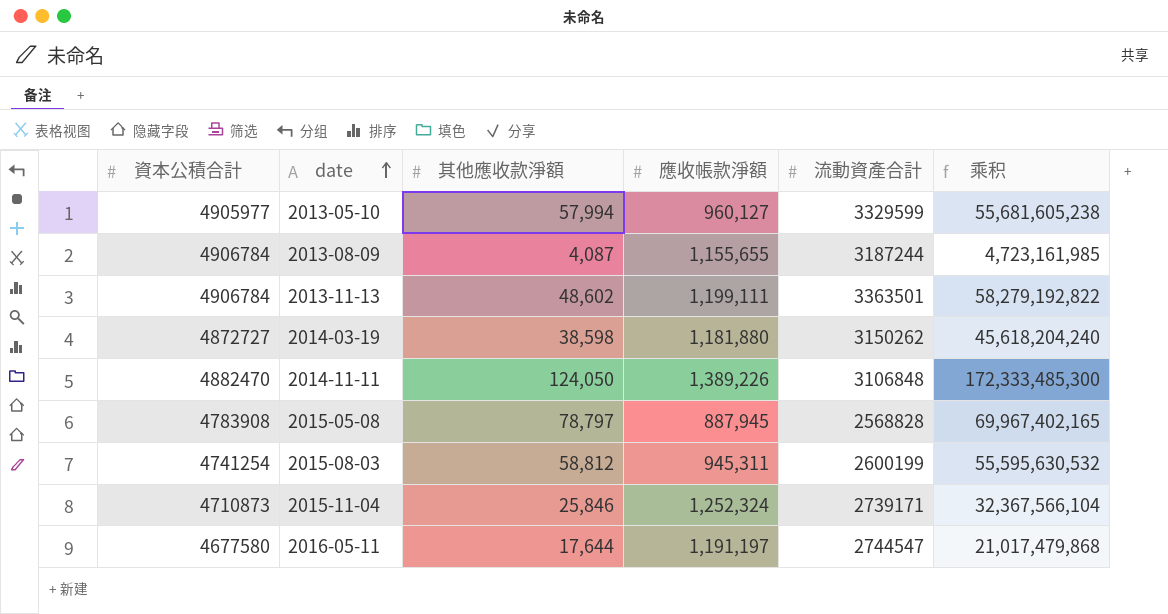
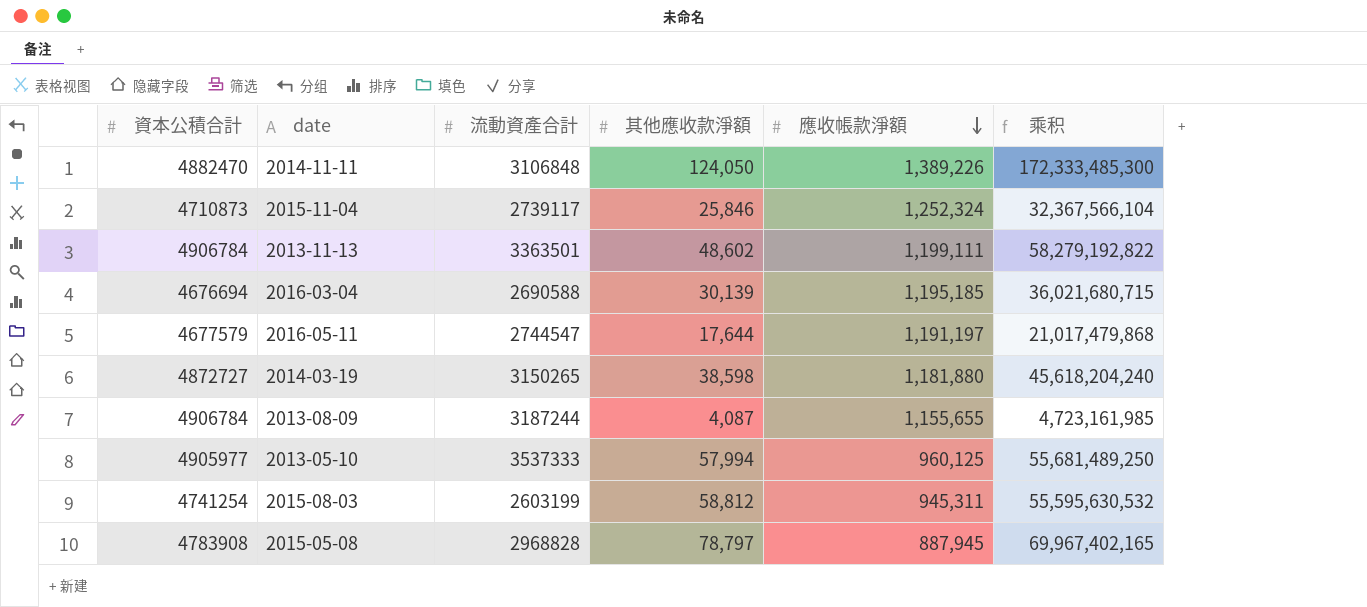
row order: date ascending -> 應收帳款淨額 descending
column 流動資產合計 | position: 5 -> 3
2015-11-04 | 流動資產合計: 2739171 -> 2739117
row 2016-03-04: none -> 4676694 | 2690588 | 30,139 | 1,195,185 | 36,021,680,715
2016-05-11 | 資本公積合計: 4677580 -> 4677579
2014-03-19 | 流動資產合計: 3150262 -> 3150265
2013-05-10 | 流動資產合計: 3329599 -> 3537333
2013-05-10 | 應收帳款淨額: 960,127 -> 960,125
2013-05-10 | 乘积: 55,681,605,238 -> 55,681,489,250
2015-08-03 | 流動資產合計: 2600199 -> 2603199
2015-05-08 | 流動資產合計: 2568828 -> 2968828

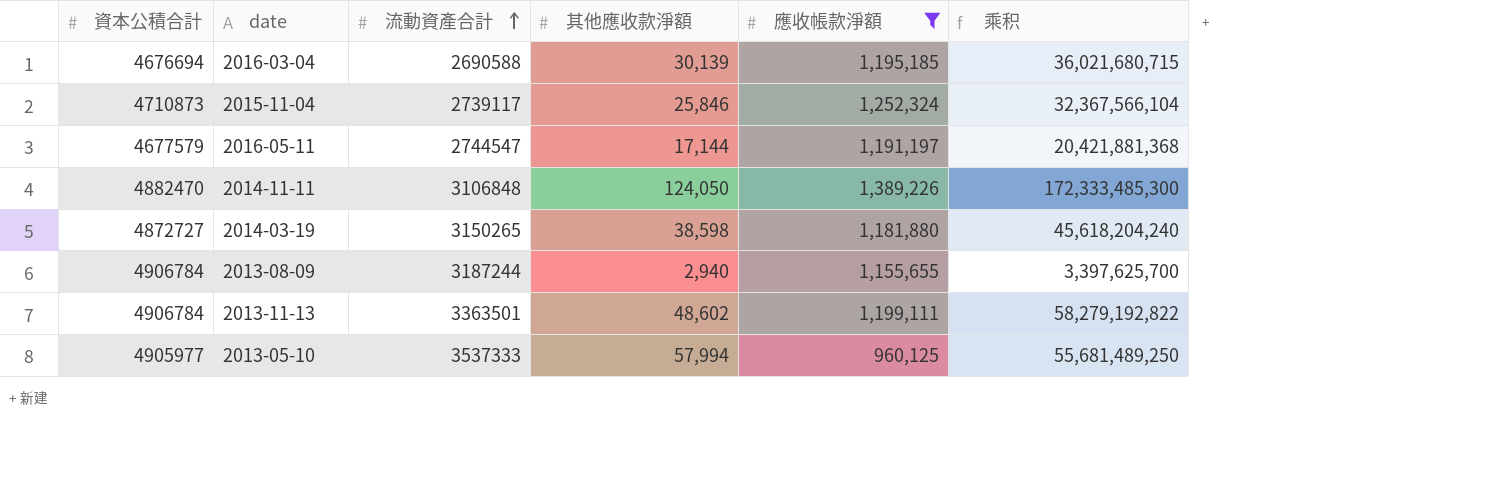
filter: none -> 應收帳款淨額 >= 960,125
row order: 應收帳款淨額 descending -> 流動資產合計 ascending
2016-05-11 | 其他應收款淨額: 17,644 -> 17,144
2016-05-11 | 乘积: 21,017,479,868 -> 20,421,881,368
2013-08-09 | 其他應收款淨額: 4,087 -> 2,940
2013-08-09 | 乘积: 4,723,161,985 -> 3,397,625,700

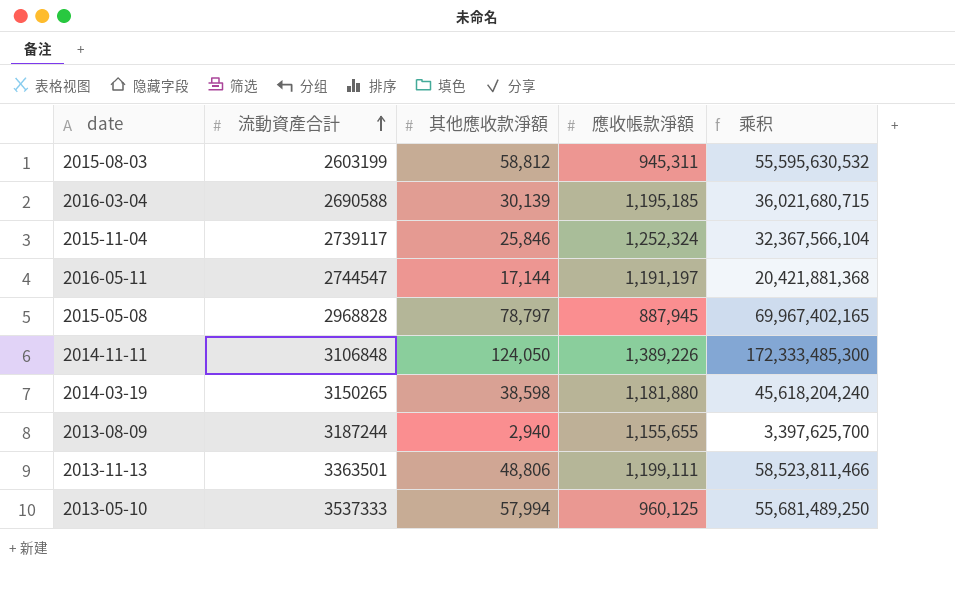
filter: 應收帳款淨額 >= 960,125 -> none
column 資本公積合計 | position: 1 -> none
2013-11-13 | 其他應收款淨額: 48,602 -> 48,806
2013-11-13 | 乘积: 58,279,192,822 -> 58,523,811,466

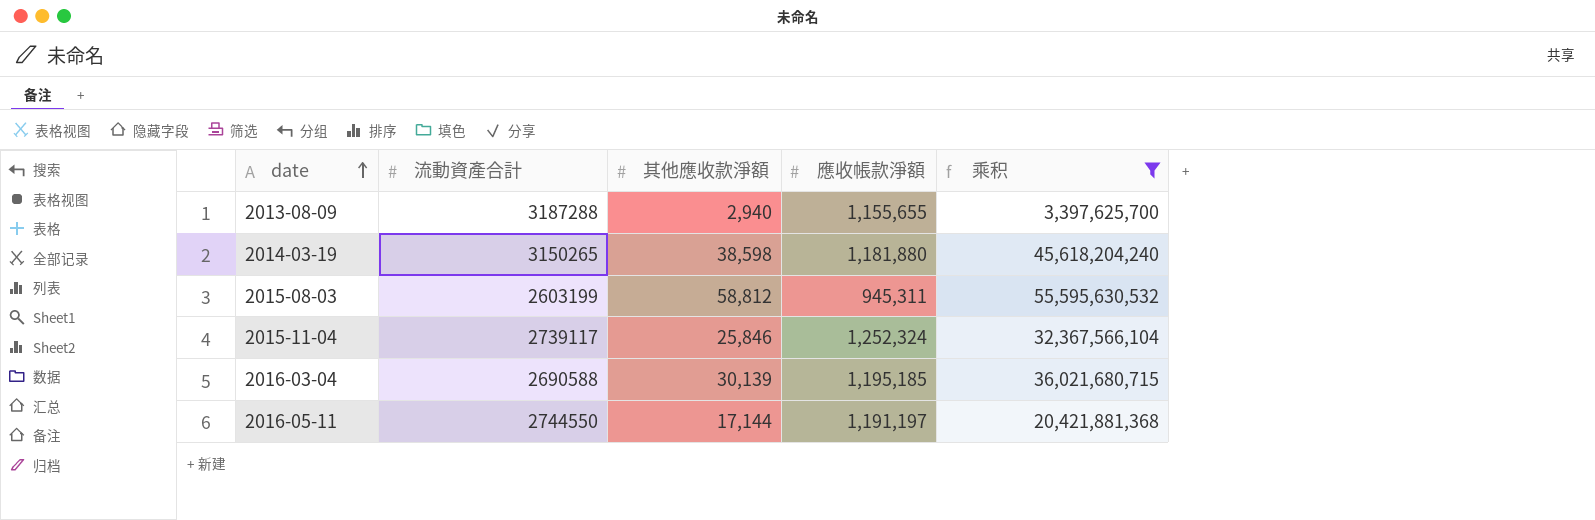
filter: none -> 乘积 <= 55,595,630,532
row order: 流動資產合計 ascending -> date ascending
2013-08-09 | 流動資產合計: 3187244 -> 3187288
2016-05-11 | 流動資產合計: 2744547 -> 2744550

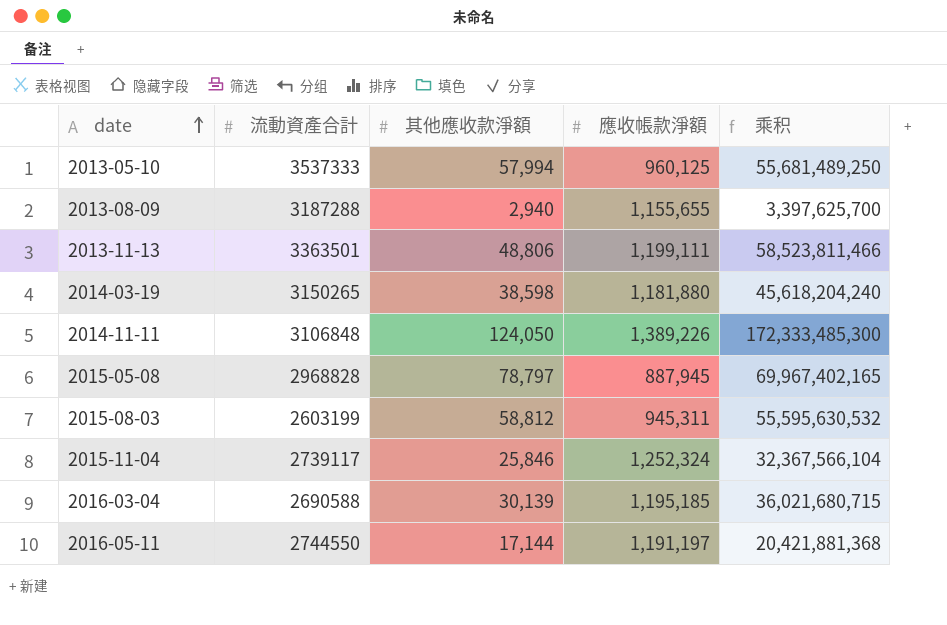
filter: 乘积 <= 55,595,630,532 -> none

